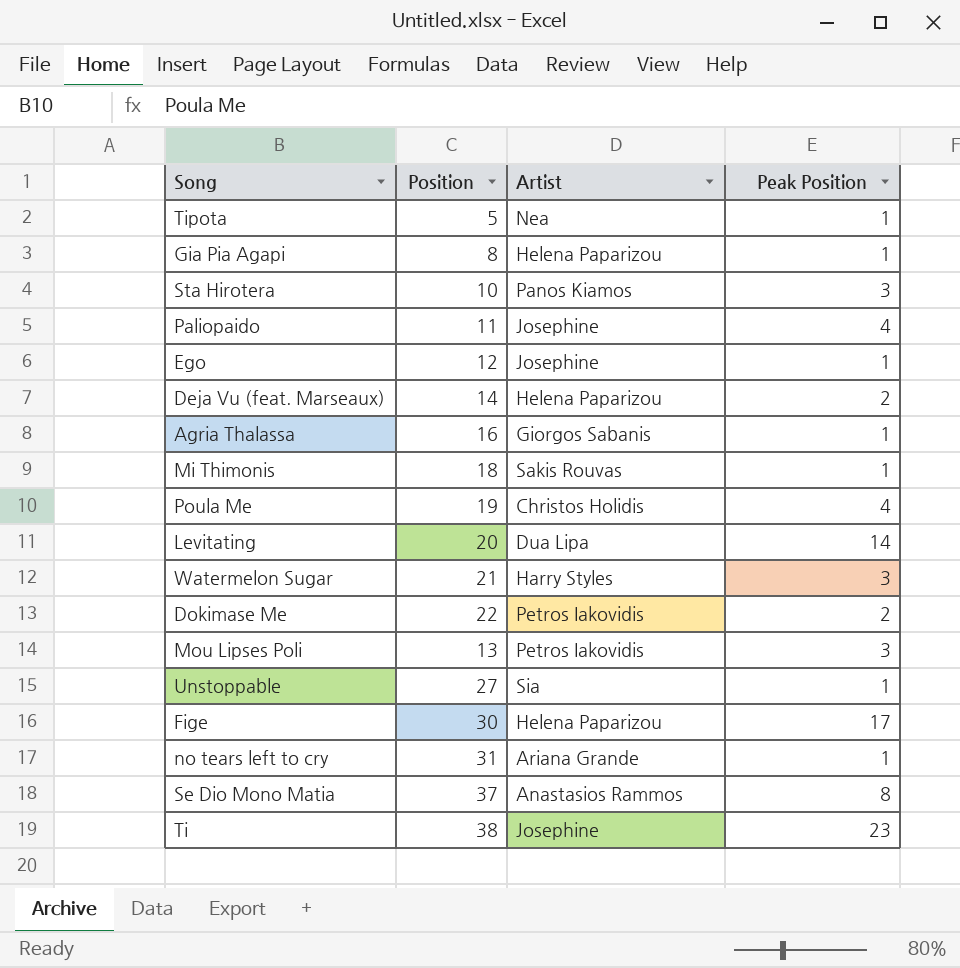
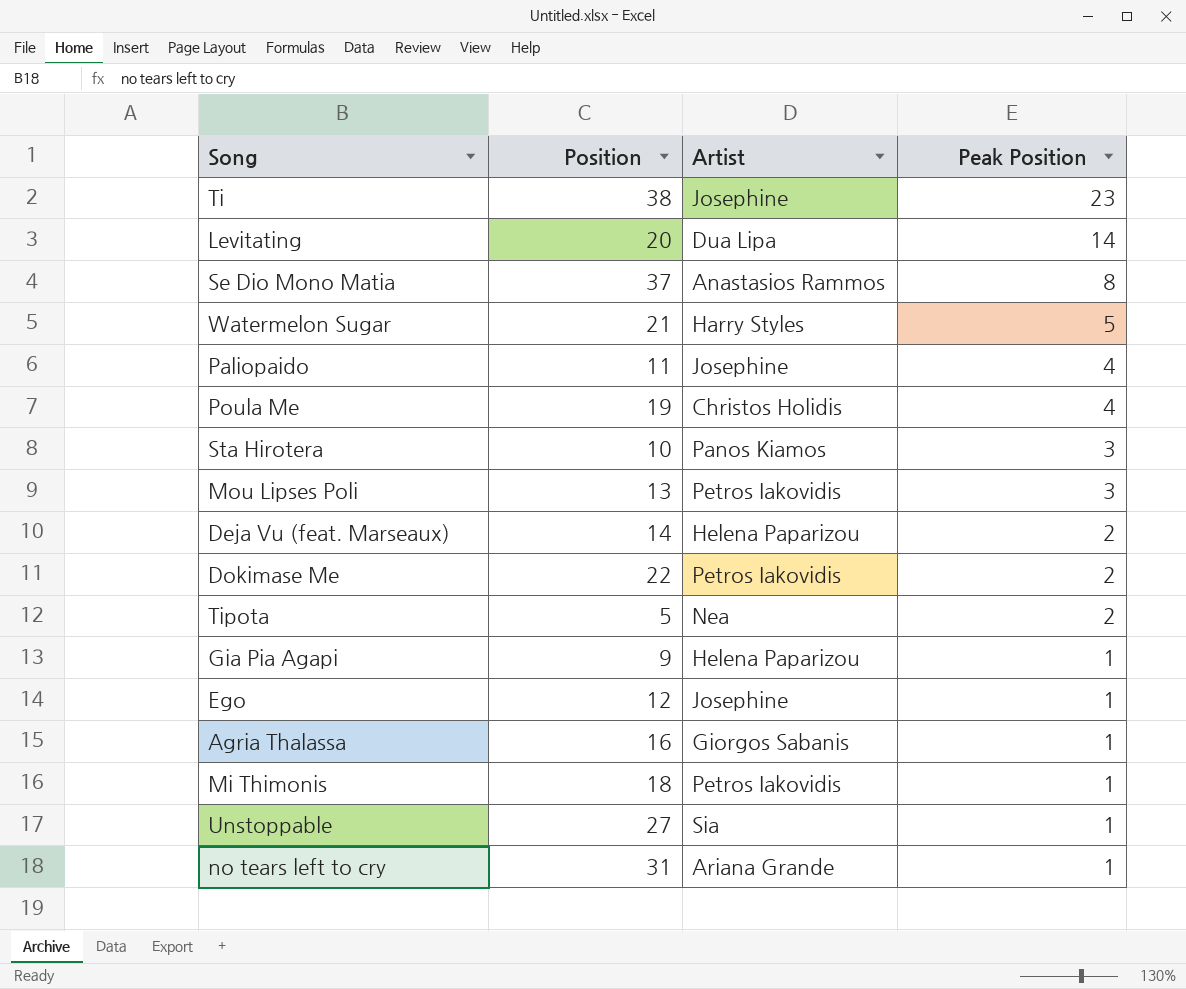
row order: none -> Peak Position descending
row Fige: 30 | Helena Paparizou | 17 -> none
Watermelon Sugar | Peak Position: 3 -> 5
Tipota | Peak Position: 1 -> 2
Gia Pia Agapi | Position: 8 -> 9
Mi Thimonis | Artist: Sakis Rouvas -> Petros Iakovidis

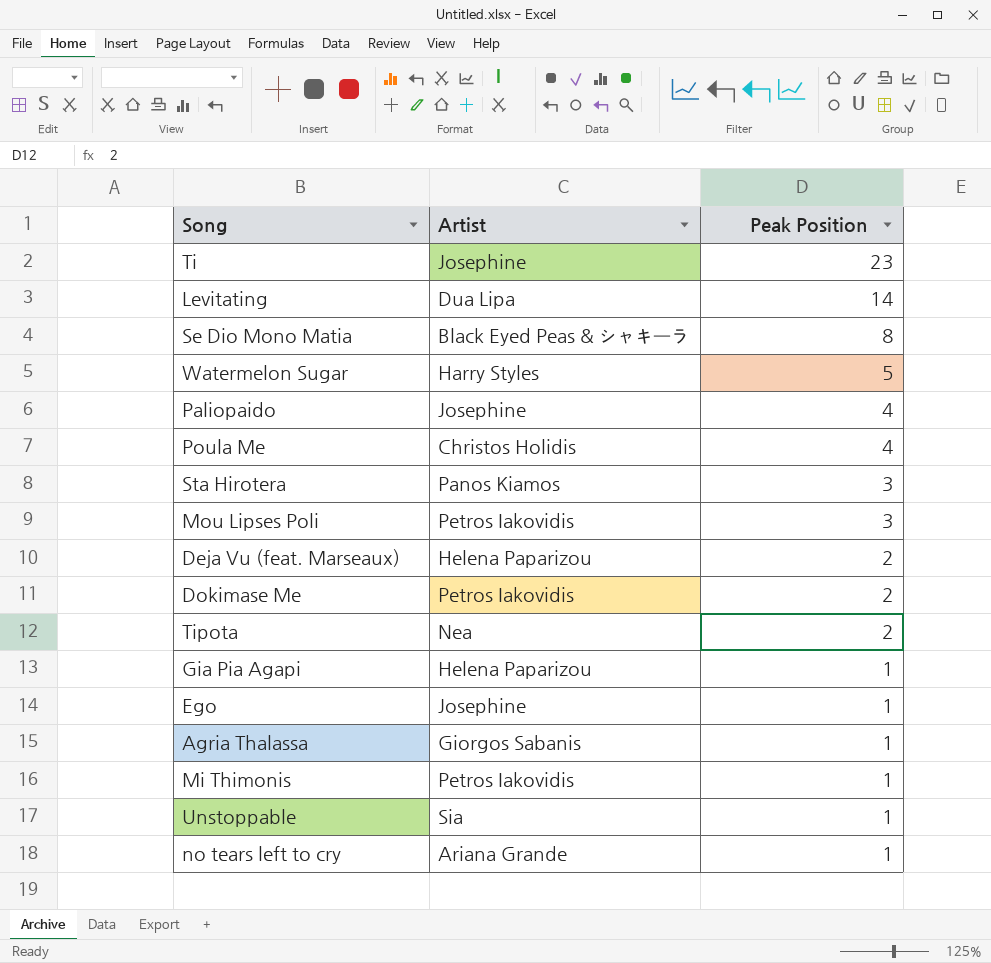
column Position | position: 2 -> none
Se Dio Mono Matia | Artist: Anastasios Rammos -> Black Eyed Peas & シャキーラ

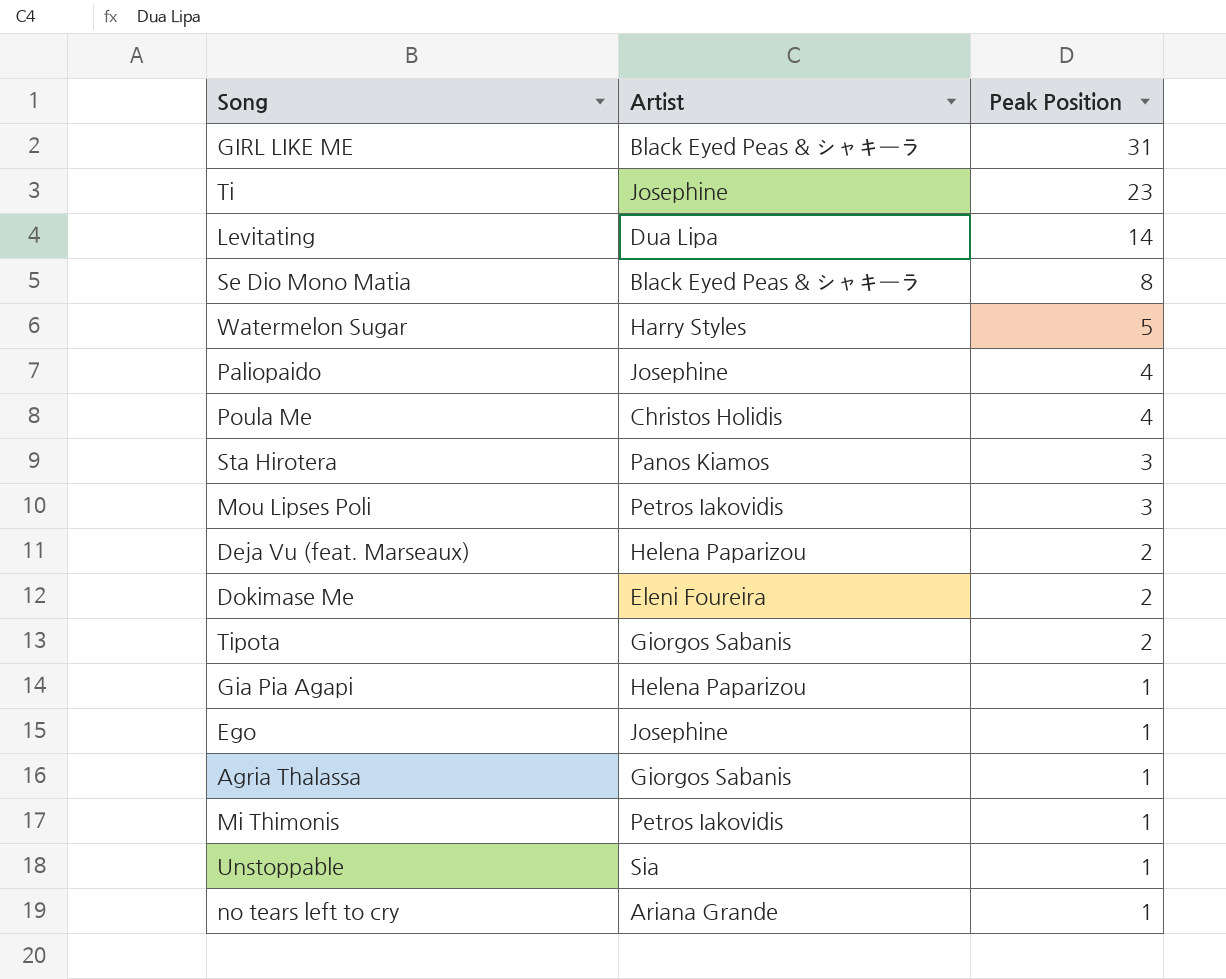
row GIRL LIKE ME: none -> Black Eyed Peas & シャキーラ | 31
Dokimase Me | Artist: Petros Iakovidis -> Eleni Foureira
Tipota | Artist: Nea -> Giorgos Sabanis

